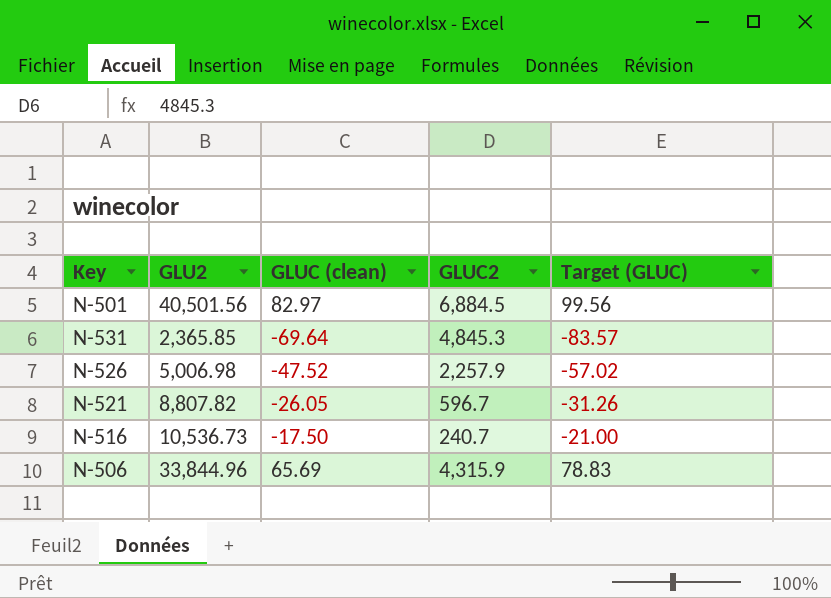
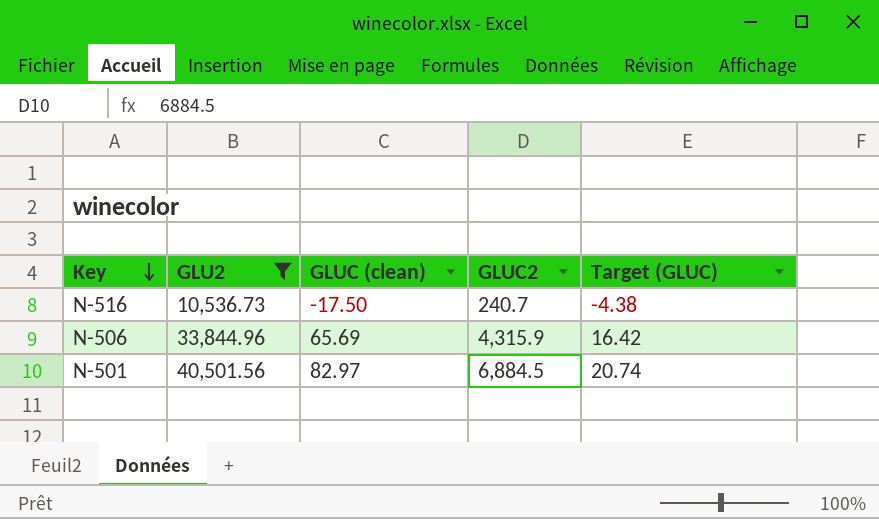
filter: none -> GLU2 >= 10,536.73
row order: none -> Key descending
column Target (GLUC) | formula: [GLUC (clean)] * 1.2 -> [GLUC (clean)] * 0.25

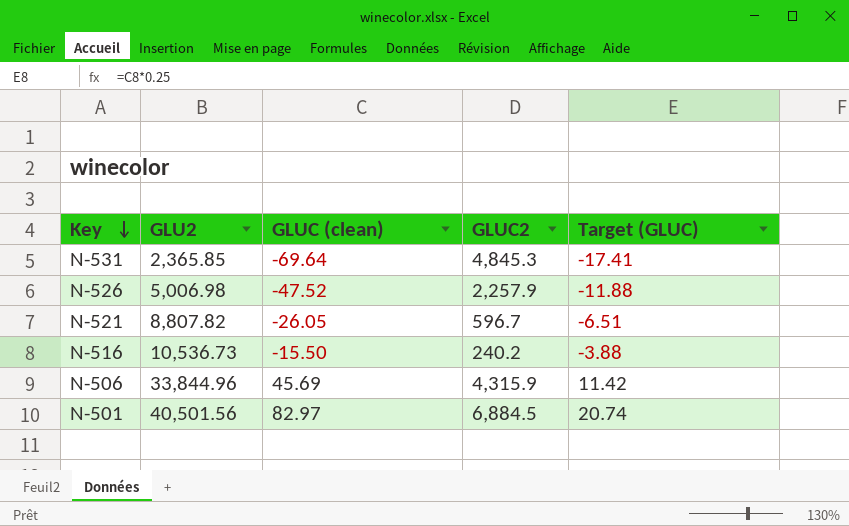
filter: GLU2 >= 10,536.73 -> none
N-516 | GLUC (clean): -17.50 -> -15.50
N-516 | GLUC2: 240.7 -> 240.2
N-516 | Target (GLUC): -4.38 -> -3.88
N-506 | GLUC (clean): 65.69 -> 45.69
N-506 | Target (GLUC): 16.42 -> 11.42

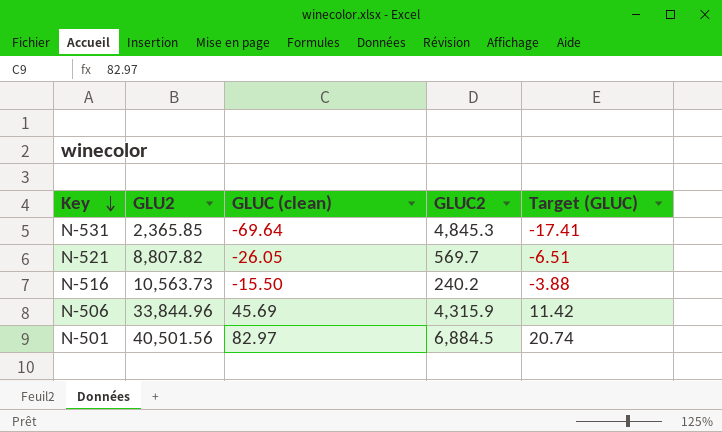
row N-526: 5,006.98 | -47.52 | 2,257.9 | -11.88 -> none
N-521 | GLUC2: 596.7 -> 569.7
N-516 | GLU2: 10,536.73 -> 10,563.73

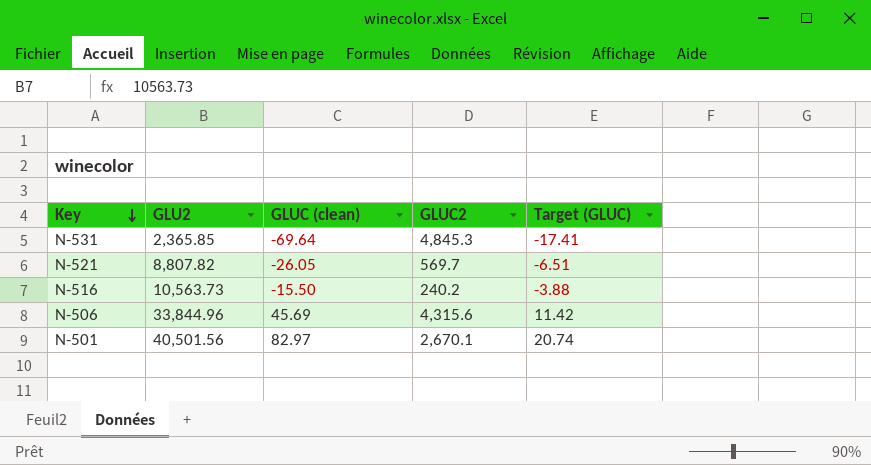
N-506 | GLUC2: 4,315.9 -> 4,315.6
N-501 | GLUC2: 6,884.5 -> 2,670.1

